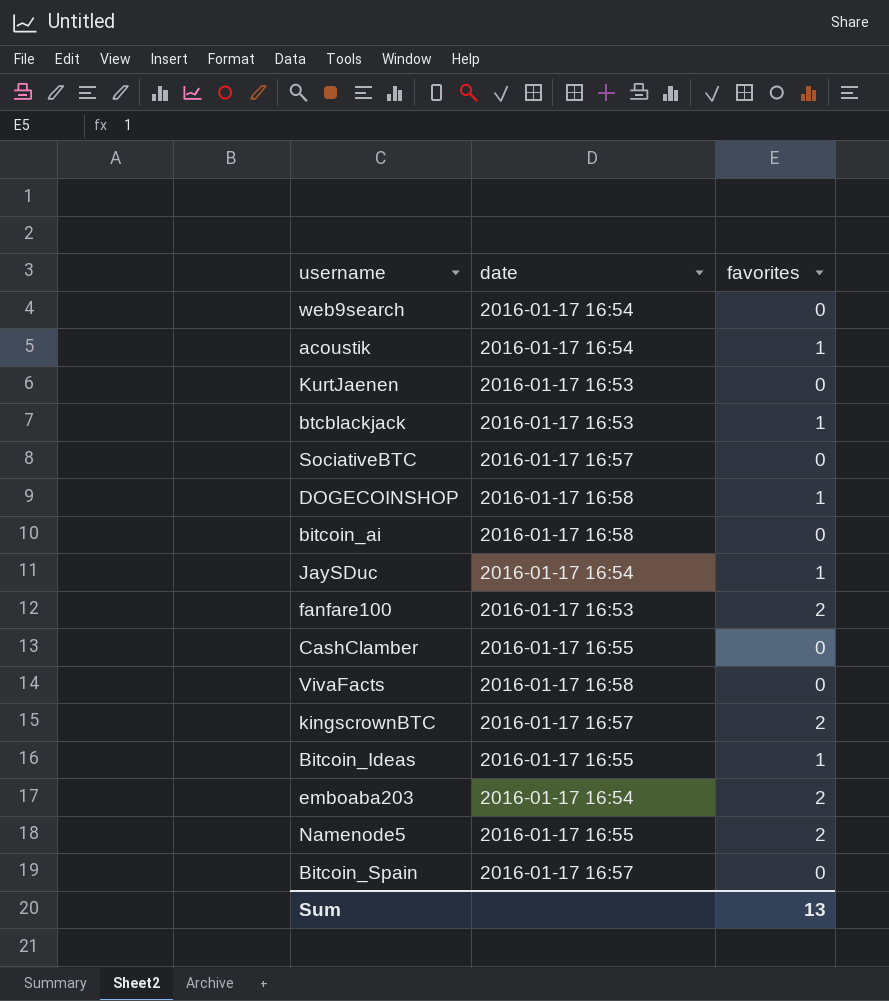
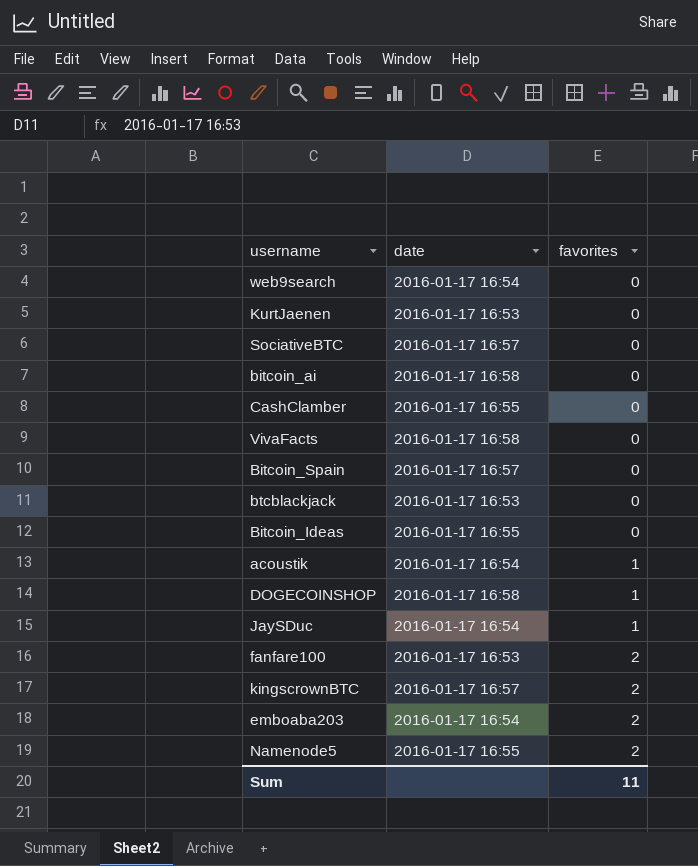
row order: none -> favorites ascending
btcblackjack | favorites: 1 -> 0
Bitcoin_Ideas | favorites: 1 -> 0
Sum | favorites: 13 -> 11

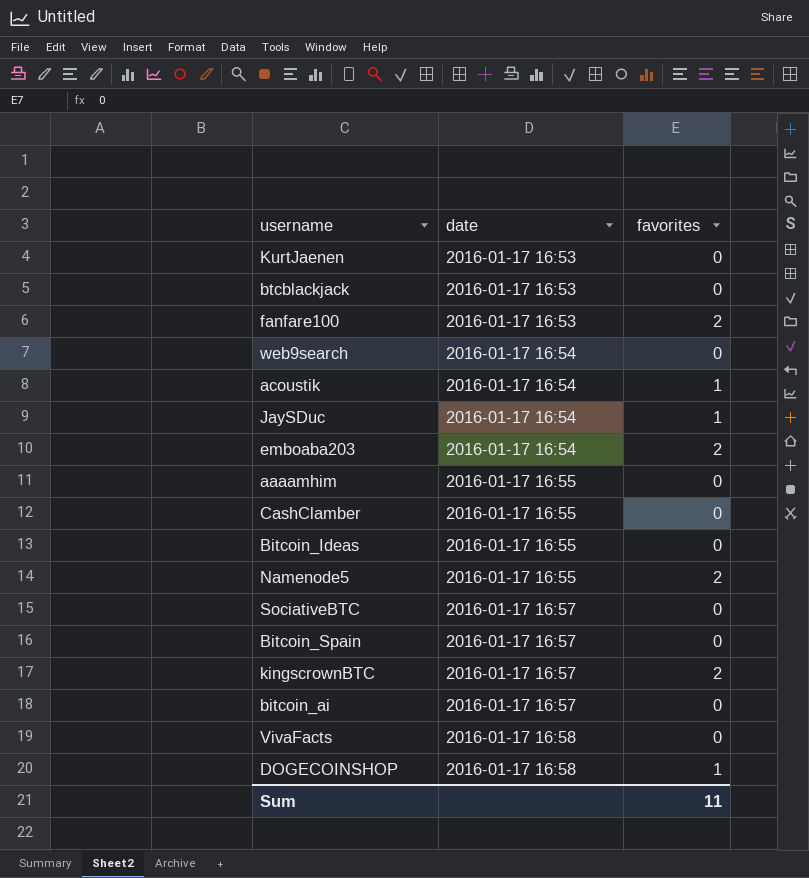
row order: favorites ascending -> date ascending
row aaaamhim: none -> 2016-01-17 16:55 | 0
bitcoin_ai | date: 2016-01-17 16:58 -> 2016-01-17 16:57

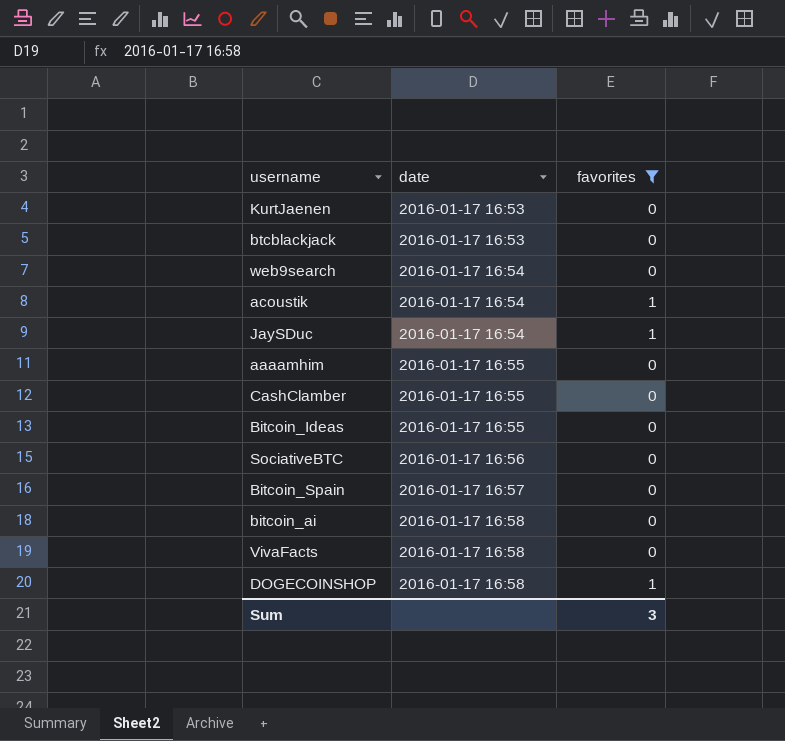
filter: none -> favorites != 2
SociativeBTC | date: 2016-01-17 16:57 -> 2016-01-17 16:56
bitcoin_ai | date: 2016-01-17 16:57 -> 2016-01-17 16:58
Sum | favorites: 11 -> 3

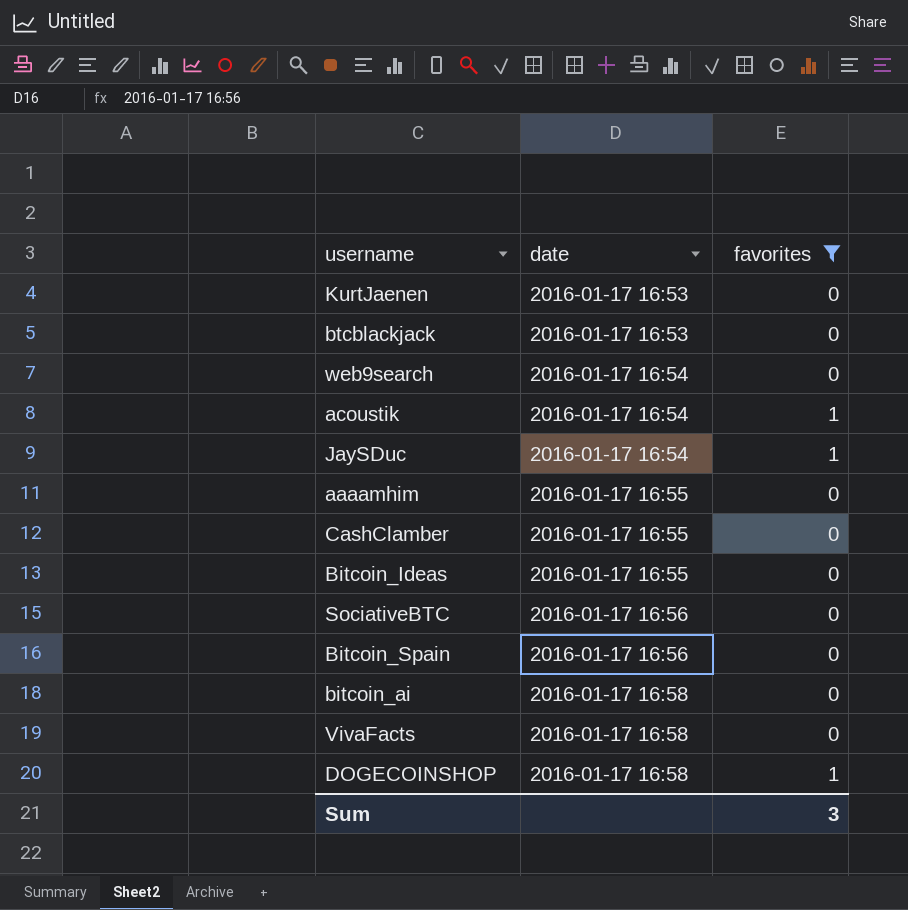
Bitcoin_Spain | date: 2016-01-17 16:57 -> 2016-01-17 16:56

